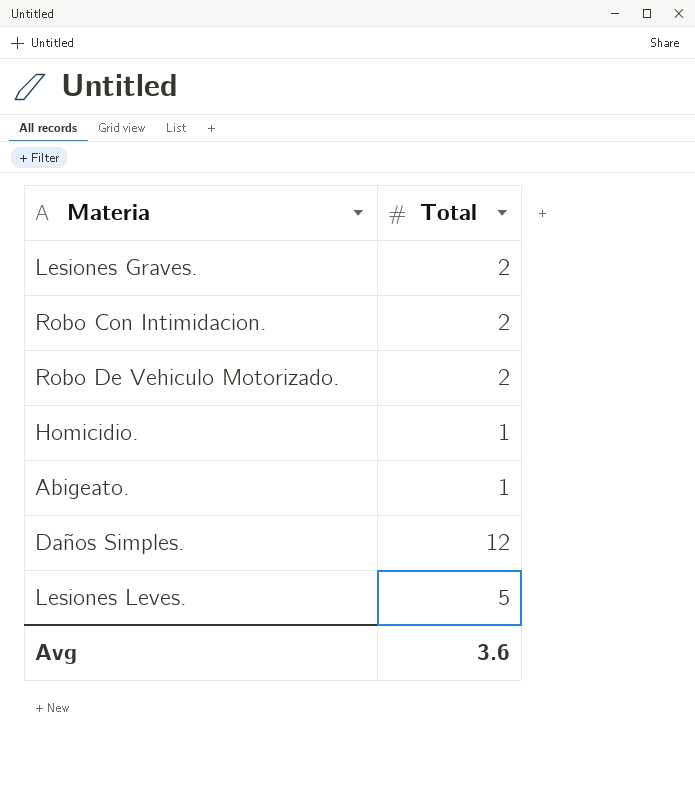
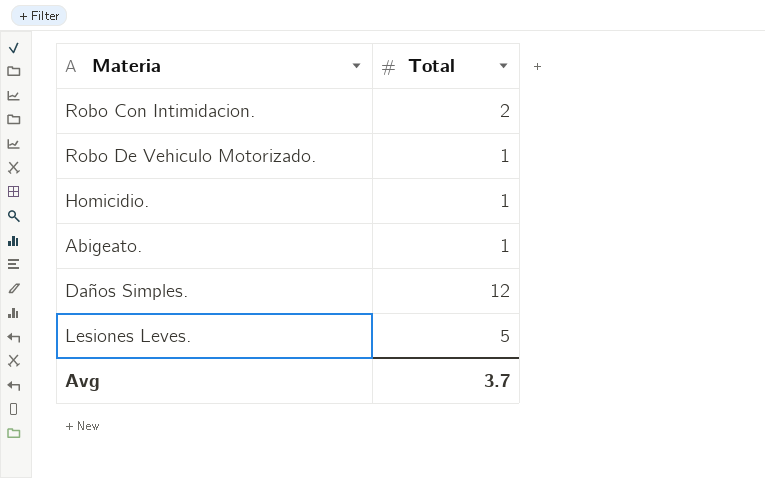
row Lesiones Graves.: 2 -> none
Robo De Vehiculo Motorizado. | Total: 2 -> 1
Avg | Total: 3.6 -> 3.7

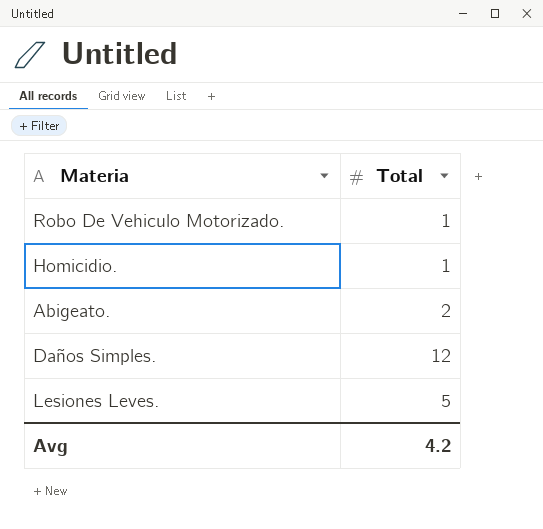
row Robo Con Intimidacion.: 2 -> none
Abigeato. | Total: 1 -> 2
Avg | Total: 3.7 -> 4.2

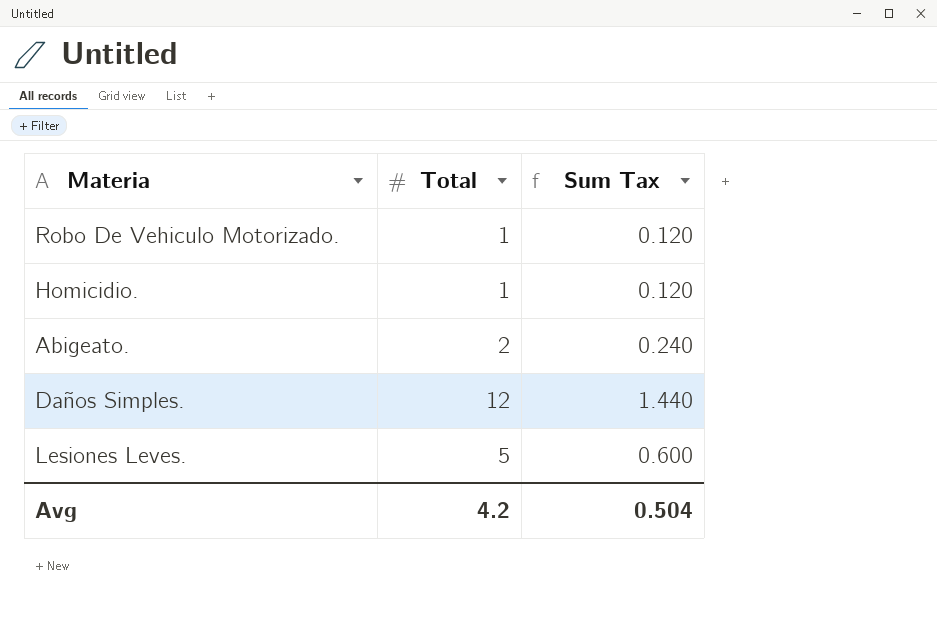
column Sum Tax | formula: none -> [Total] * 0.12

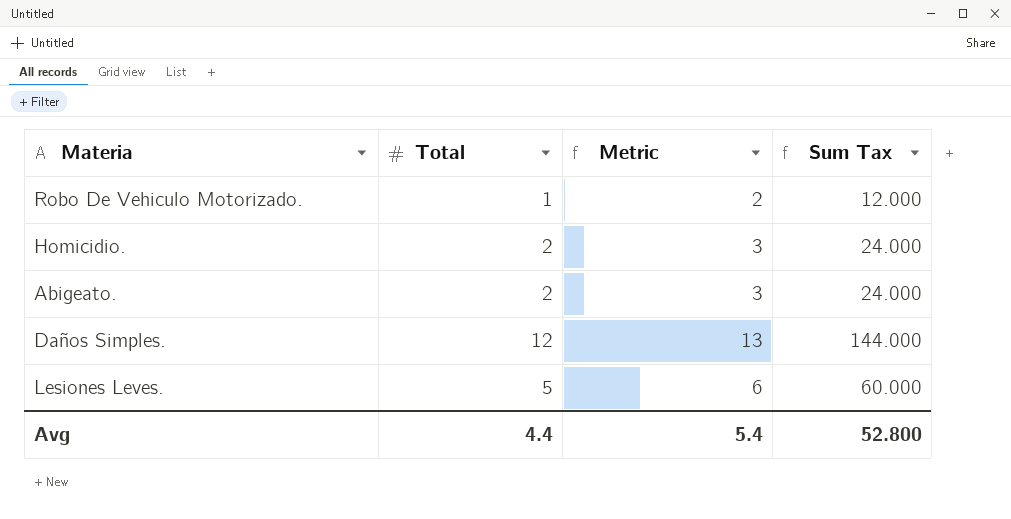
column Metric | formula: none -> [Total] + 1
column Sum Tax | formula: [Total] * 0.12 -> [Total] * 12
Homicidio. | Total: 1 -> 2
Avg | Total: 4.2 -> 4.4
Avg | Sum Tax: 0.504 -> 52.800

